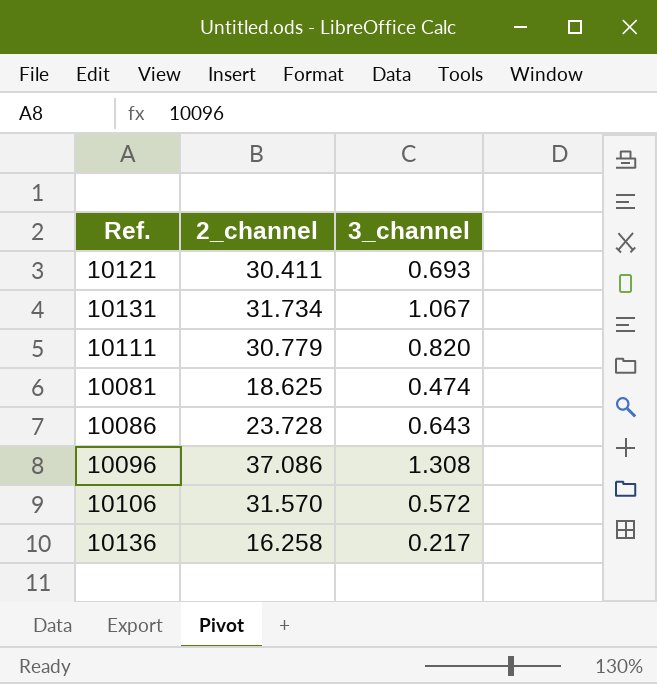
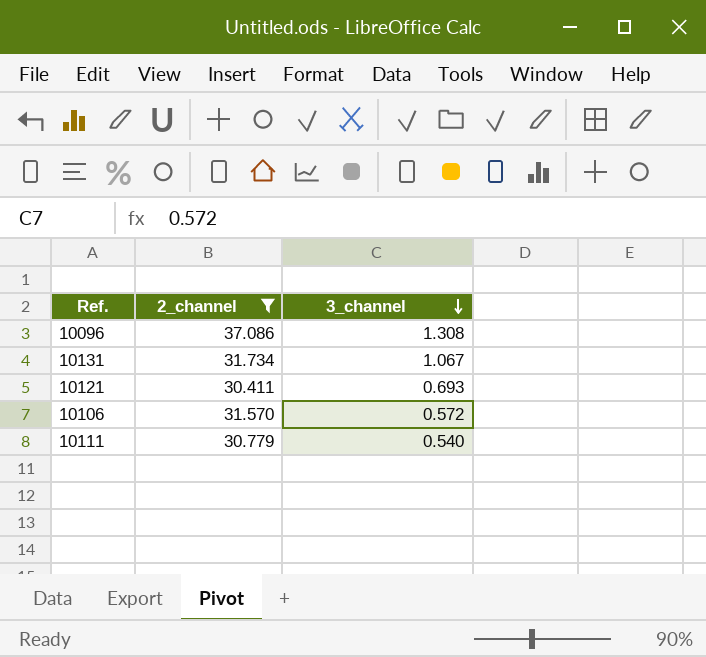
filter: none -> 2_channel >= 30.411
row order: none -> 3_channel descending
10111 | 3_channel: 0.820 -> 0.540

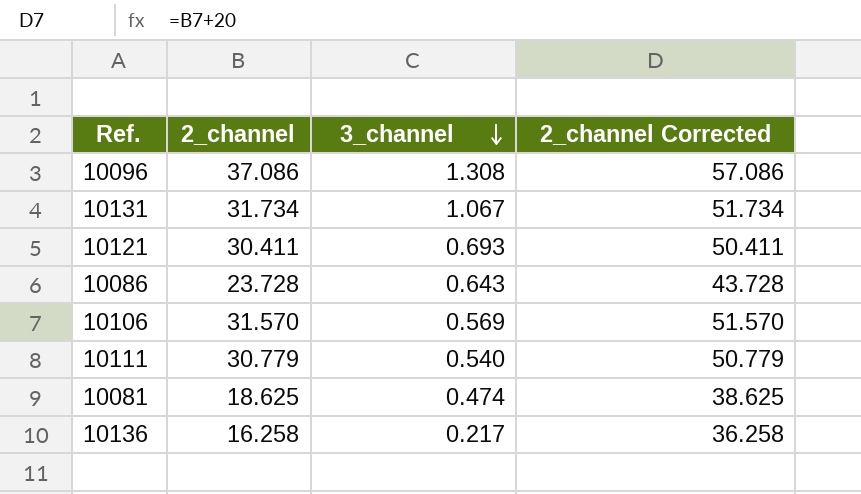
filter: 2_channel >= 30.411 -> none
column 2_channel Corrected | formula: none -> [2_channel] + 20
10106 | 3_channel: 0.572 -> 0.569

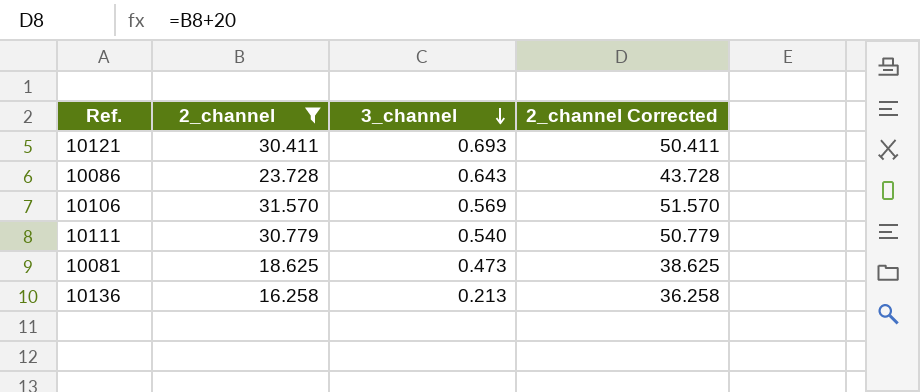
filter: none -> 2_channel <= 31.570
10081 | 3_channel: 0.474 -> 0.473
10136 | 3_channel: 0.217 -> 0.213

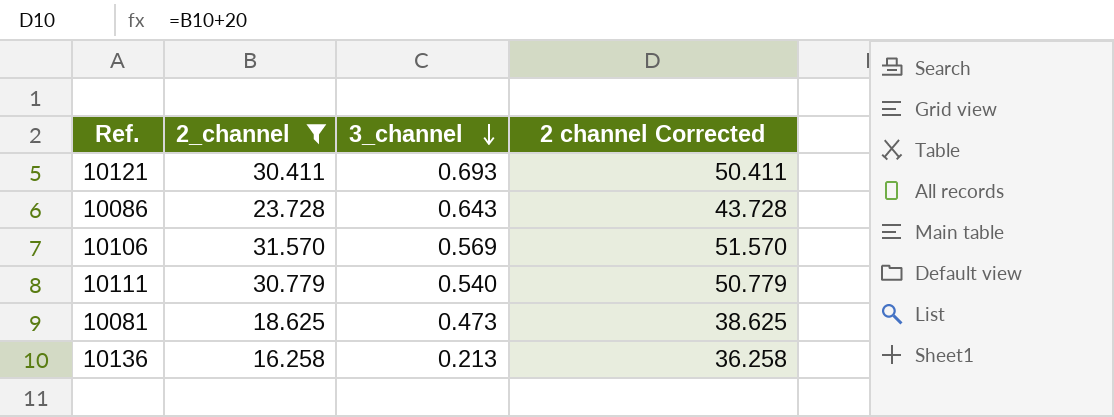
column name: 2_channel Corrected -> 2 channel Corrected

